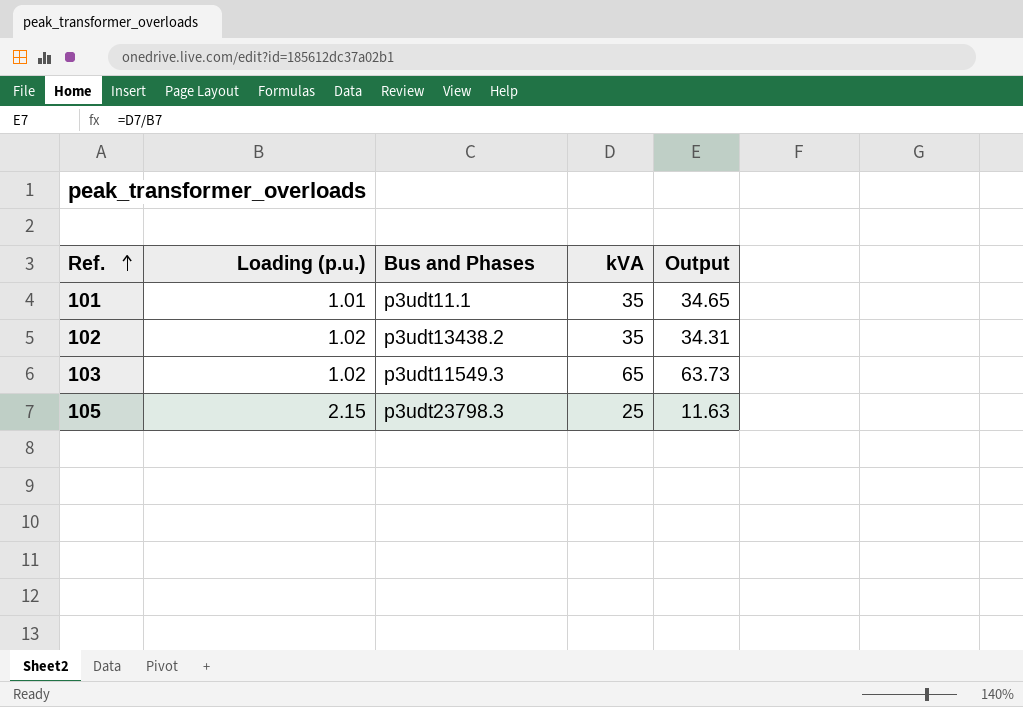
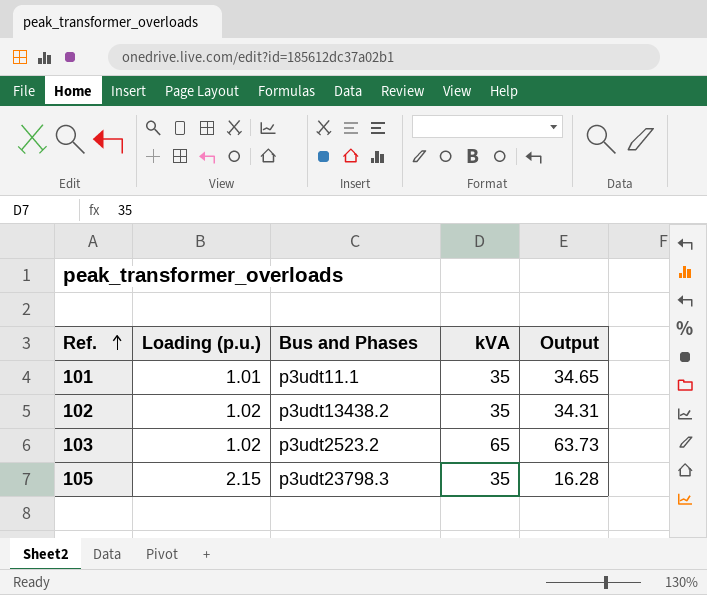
103 | Bus and Phases: p3udt11549.3 -> p3udt2523.2
105 | kVA: 25 -> 35
105 | Output: 11.63 -> 16.28

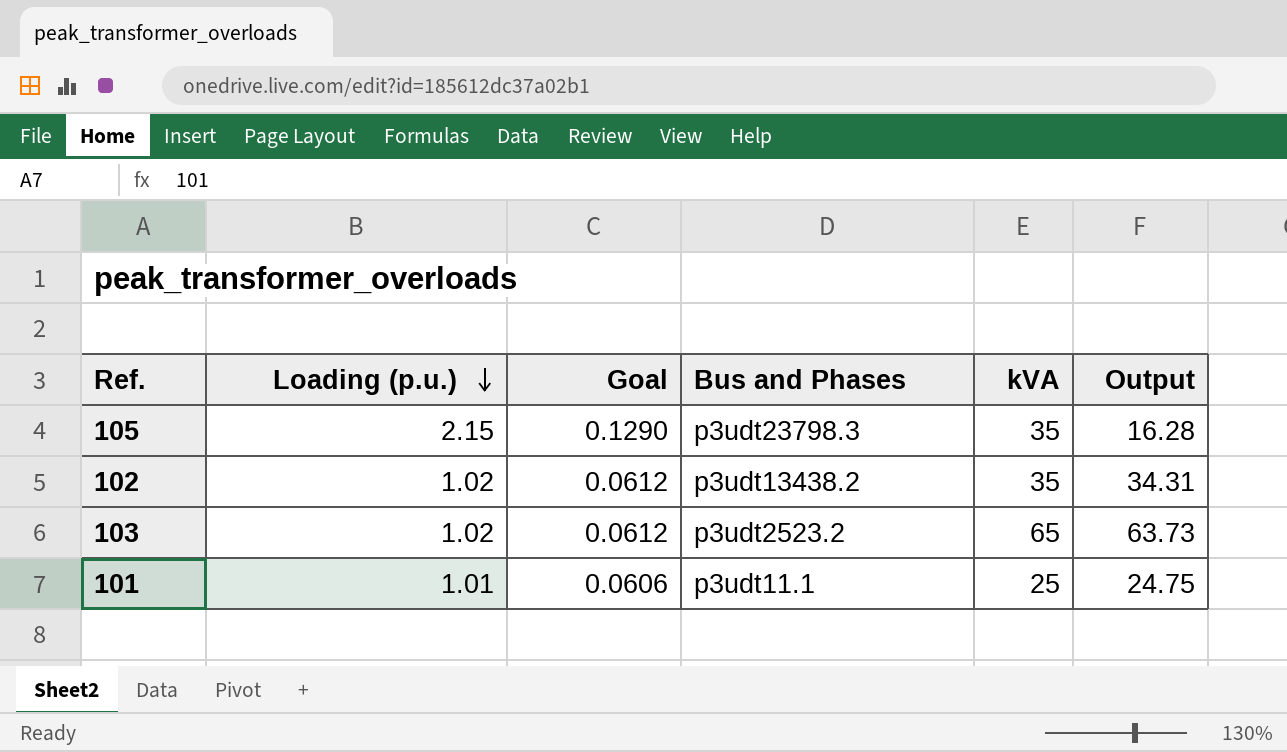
row order: Ref. ascending -> Loading (p.u.) descending
column Goal | formula: none -> [Loading (p.u.)] * 0.06
101 | kVA: 35 -> 25
101 | Output: 34.65 -> 24.75

